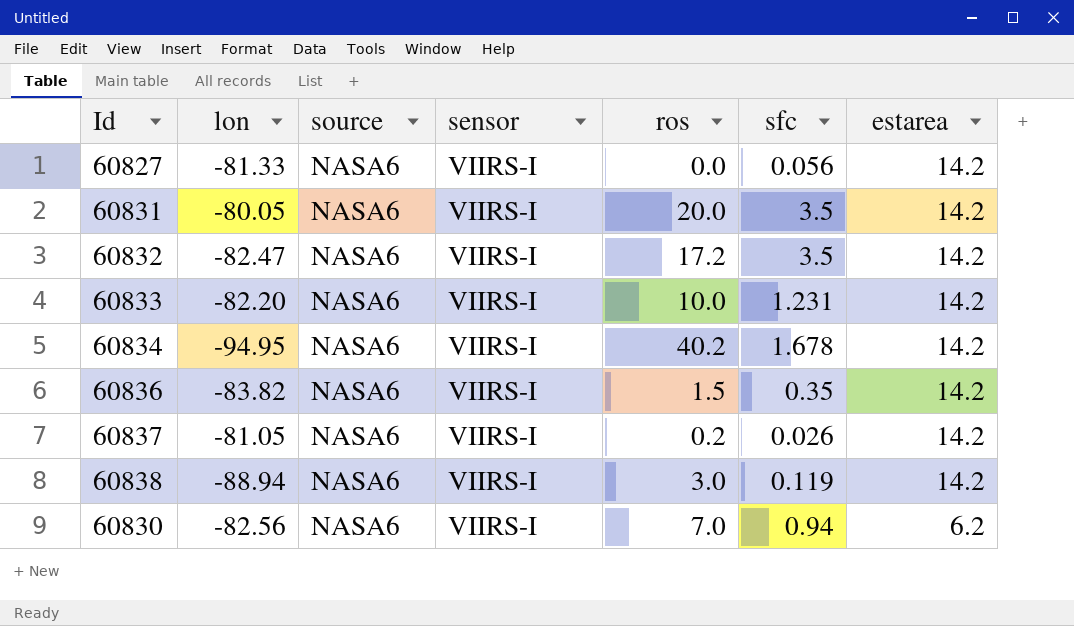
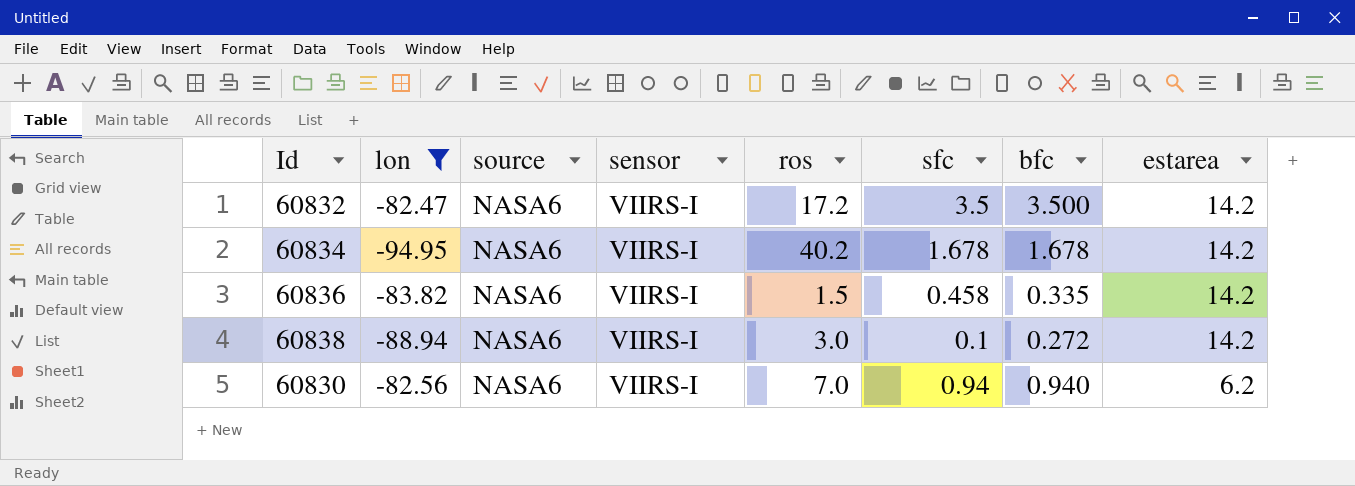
filter: none -> lon <= -82.47
column bfc | position: none -> 7
60836 | sfc: 0.35 -> 0.458
60838 | sfc: 0.119 -> 0.1

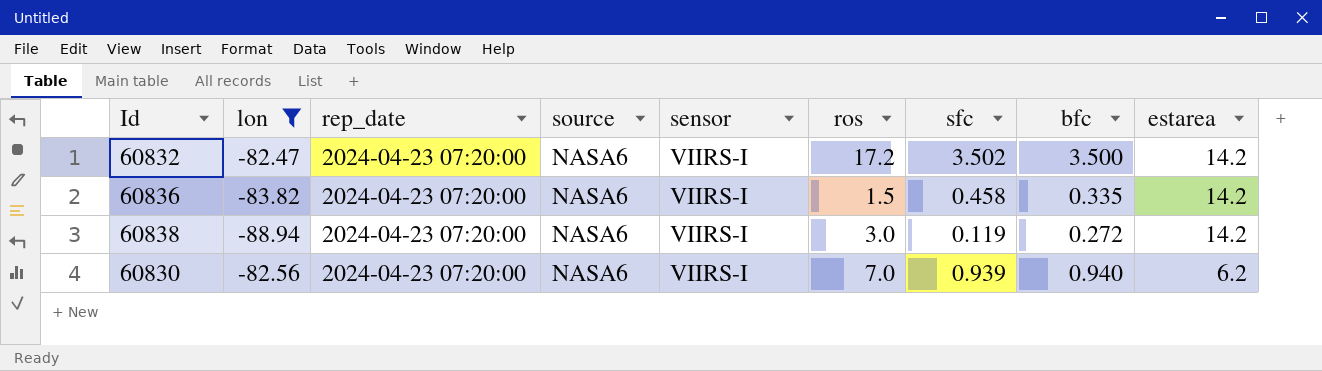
column rep_date | position: none -> 3
row 60834: -94.95 | NASA6 | VIIRS-I | 40.2 | 1.678 | 1.678 | 14.2 -> none
60832 | sfc: 3.5 -> 3.502
60838 | sfc: 0.1 -> 0.119
60830 | sfc: 0.94 -> 0.939

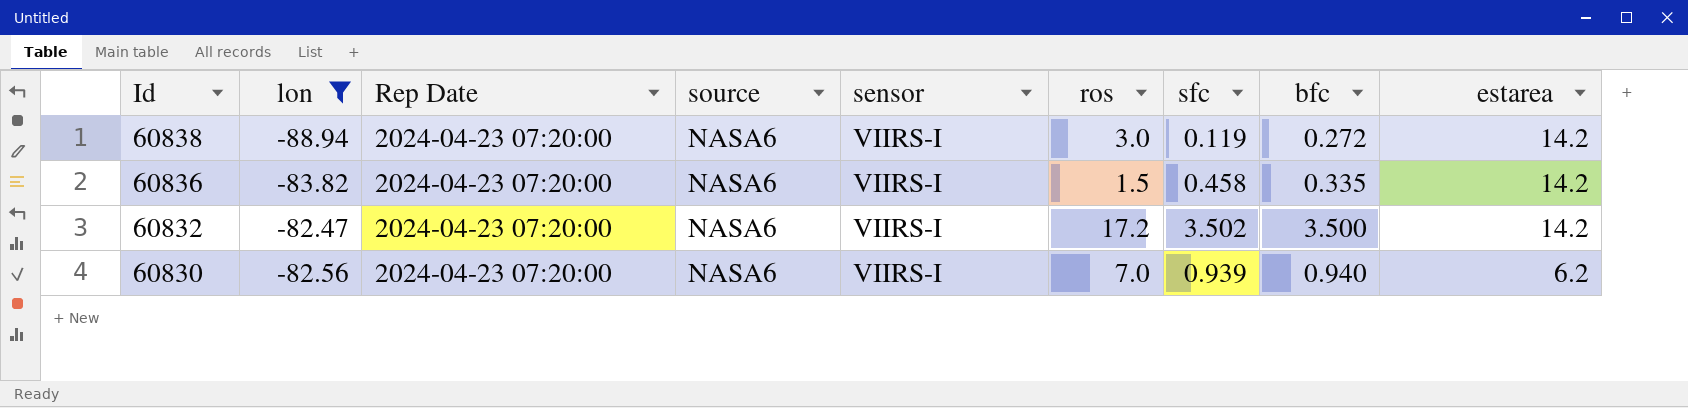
row order: estarea descending -> Id descending
column name: rep_date -> Rep Date

